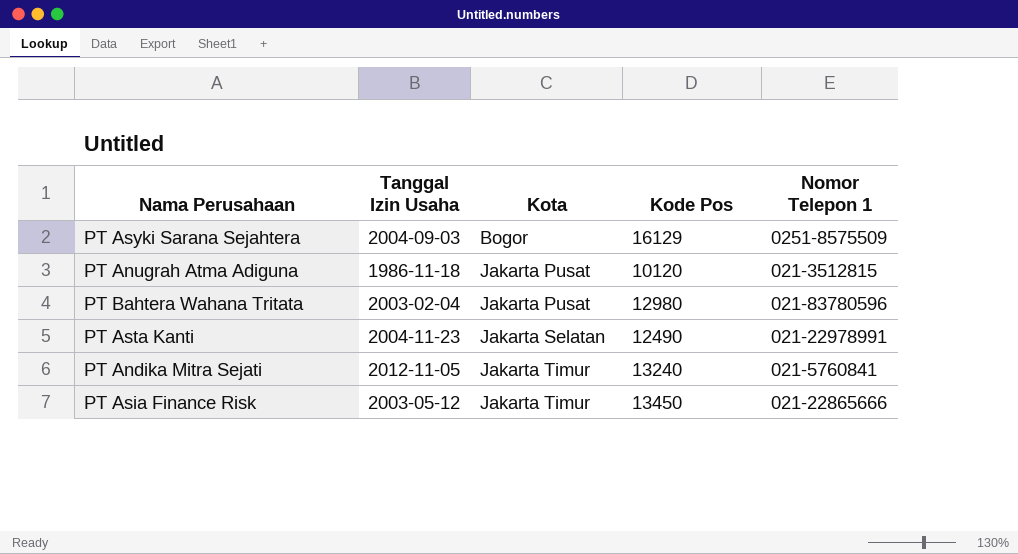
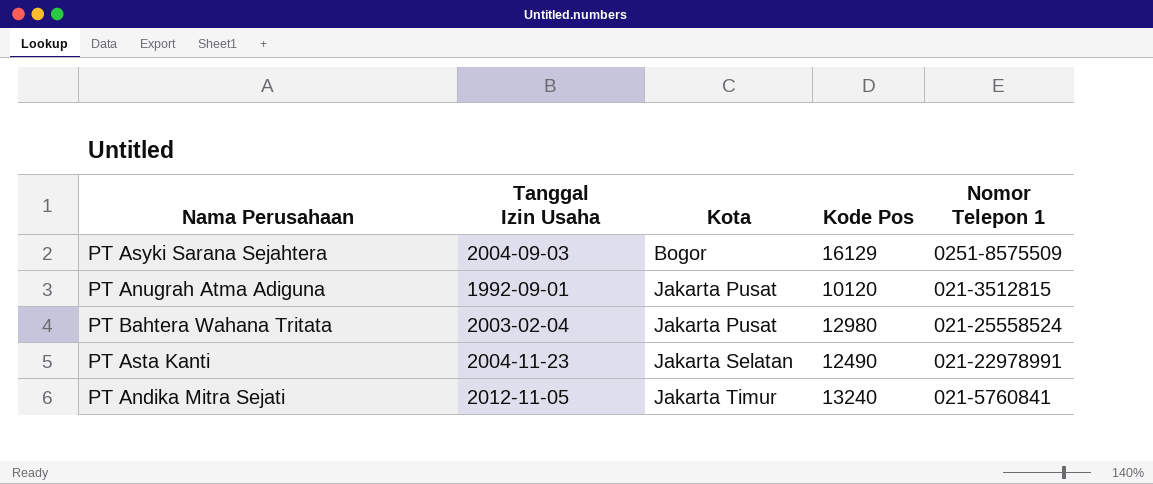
row PT Asia Finance Risk: 2003-05-12 | Jakarta Timur | 13450 | 021-22865666 -> none
PT Anugrah Atma Adiguna | Tanggal Izin Usaha: 1986-11-18 -> 1992-09-01
PT Bahtera Wahana Tritata | Nomor Telepon 1: 021-83780596 -> 021-25558524

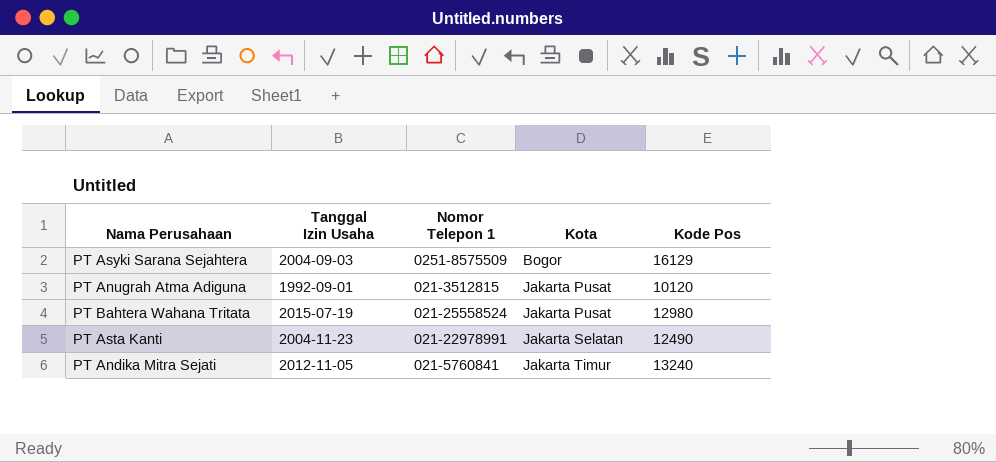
column Nomor Telepon 1 | position: 5 -> 3
PT Bahtera Wahana Tritata | Tanggal Izin Usaha: 2003-02-04 -> 2015-07-19

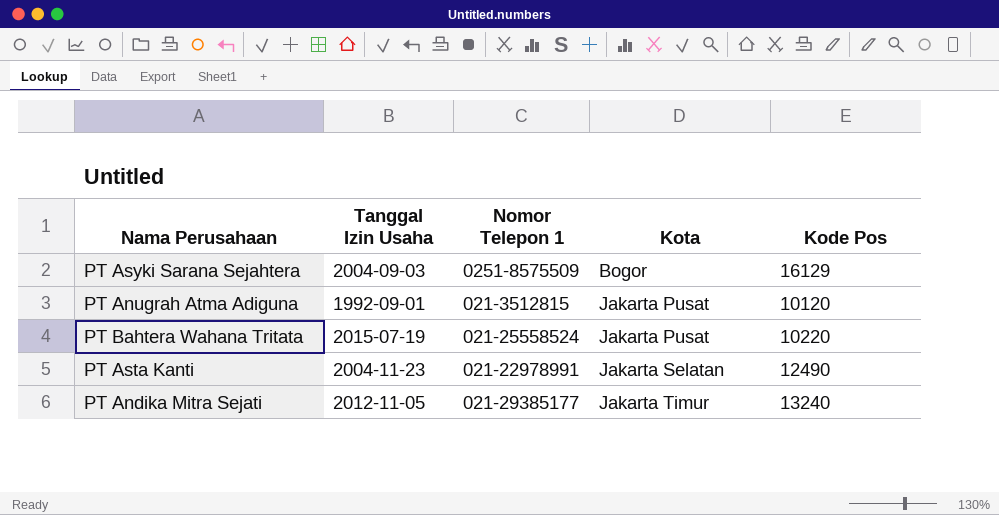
PT Bahtera Wahana Tritata | Kode Pos: 12980 -> 10220
PT Andika Mitra Sejati | Nomor Telepon 1: 021-5760841 -> 021-29385177

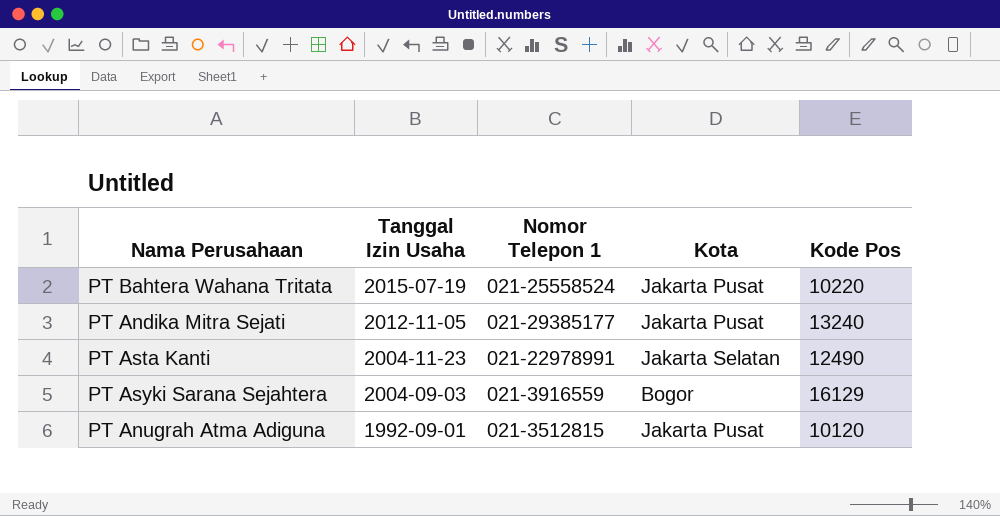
row order: Kota ascending -> Tanggal Izin Usaha descending
PT Andika Mitra Sejati | Kota: Jakarta Timur -> Jakarta Pusat
PT Asyki Sarana Sejahtera | Nomor Telepon 1: 0251-8575509 -> 021-3916559

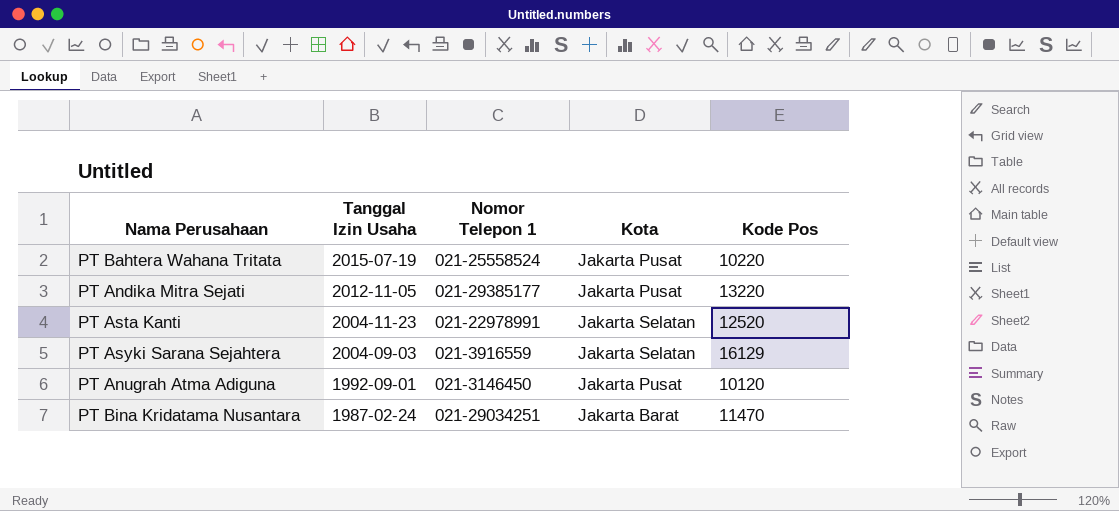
PT Andika Mitra Sejati | Kode Pos: 13240 -> 13220
PT Asta Kanti | Kode Pos: 12490 -> 12520
PT Asyki Sarana Sejahtera | Kota: Bogor -> Jakarta Selatan
PT Anugrah Atma Adiguna | Nomor Telepon 1: 021-3512815 -> 021-3146450
row PT Bina Kridatama Nusantara: none -> 1987-02-24 | 021-29034251 | Jakarta Barat | 11470

